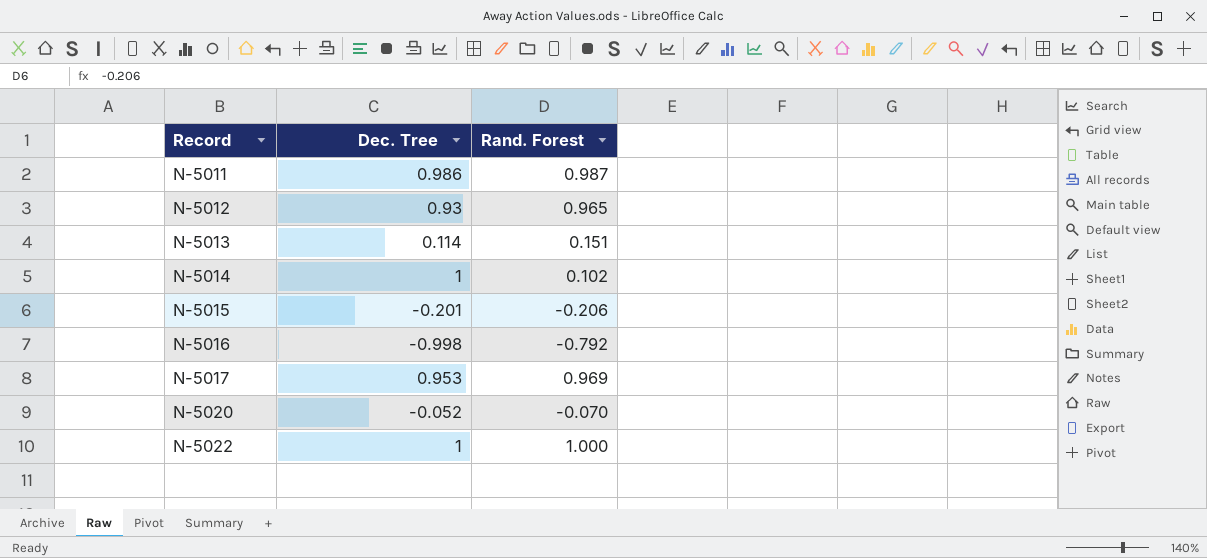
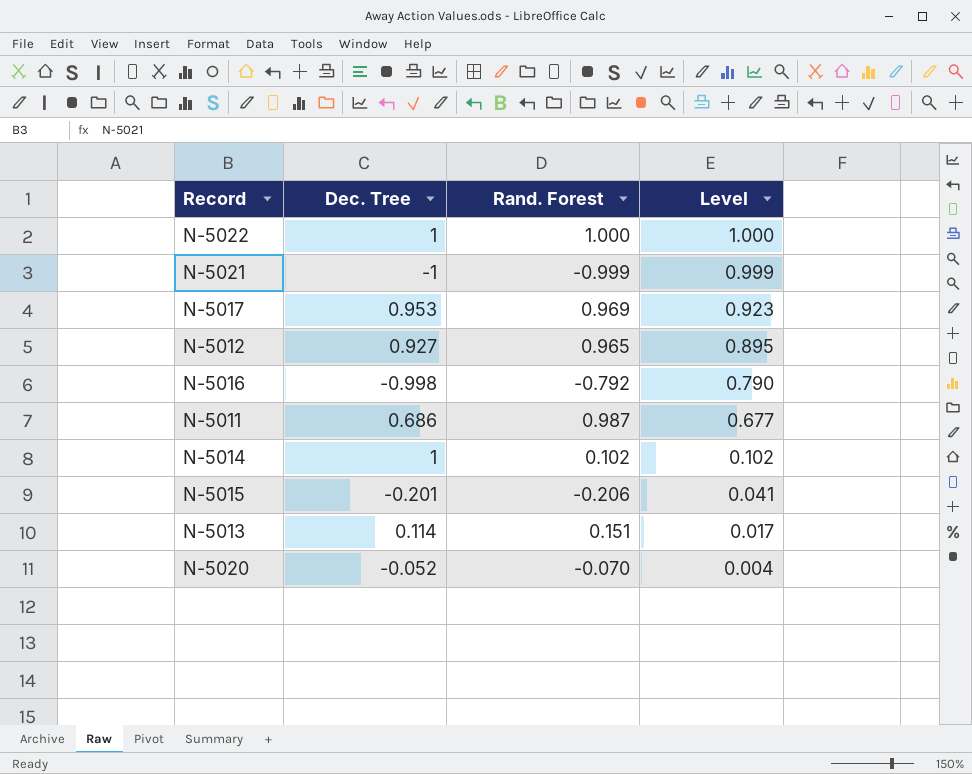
row order: Record ascending -> Level descending
column Level | formula: none -> [Dec. Tree] * [Rand. Forest]
row N-5021: none -> -1 | -0.999 | 0.999
N-5012 | Dec. Tree: 0.93 -> 0.927
N-5011 | Dec. Tree: 0.986 -> 0.686

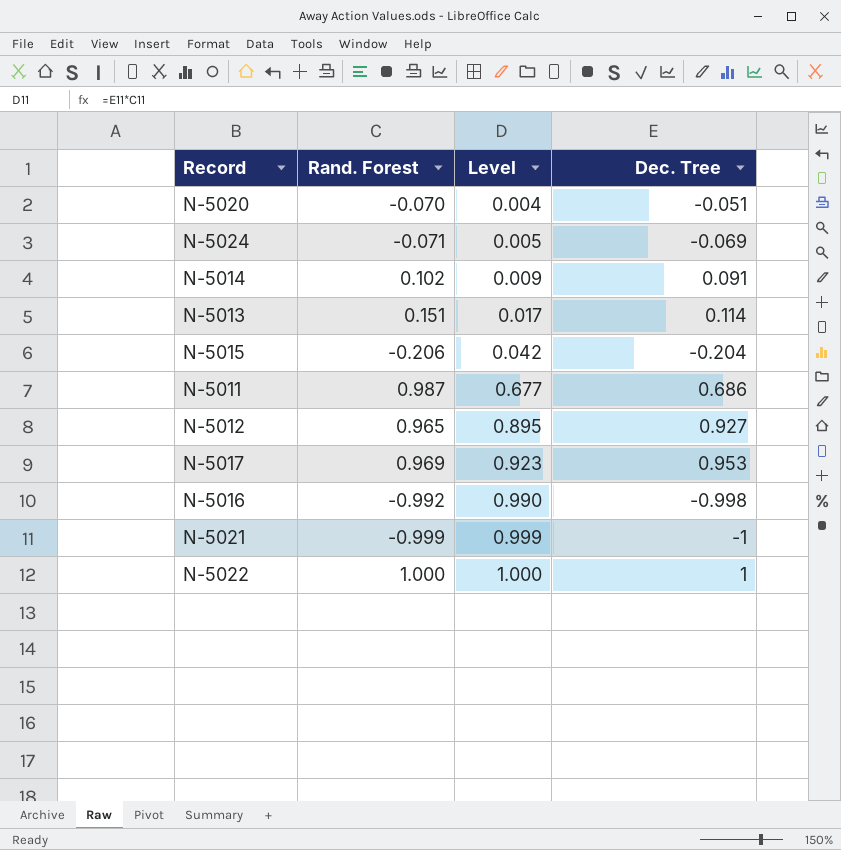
row order: Level descending -> Level ascending
column Dec. Tree | position: 2 -> 4
N-5020 | Dec. Tree: -0.052 -> -0.051
row N-5024: none -> -0.071 | 0.005 | -0.069
N-5014 | Level: 0.102 -> 0.009
N-5014 | Dec. Tree: 1 -> 0.091
N-5015 | Level: 0.041 -> 0.042
N-5015 | Dec. Tree: -0.201 -> -0.204
N-5016 | Rand. Forest: -0.792 -> -0.992
N-5016 | Level: 0.790 -> 0.990

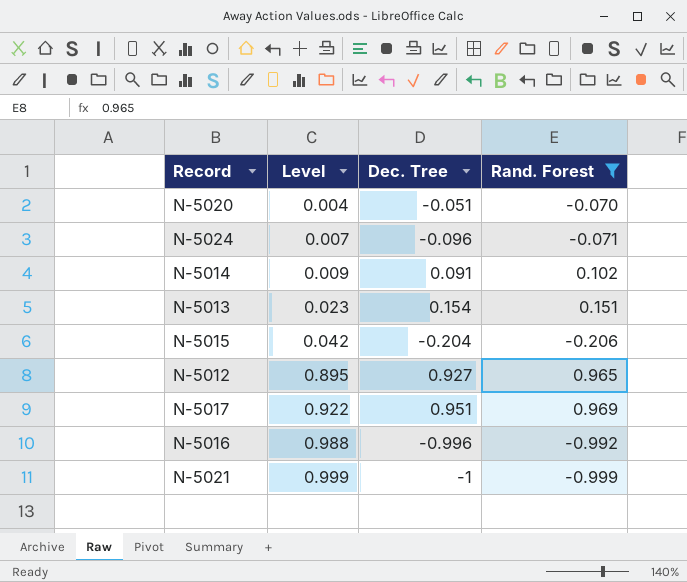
filter: none -> Rand. Forest <= 0.969
column Rand. Forest | position: 2 -> 4
N-5024 | Level: 0.005 -> 0.007
N-5024 | Dec. Tree: -0.069 -> -0.096
N-5013 | Level: 0.017 -> 0.023
N-5013 | Dec. Tree: 0.114 -> 0.154
N-5017 | Level: 0.923 -> 0.922
N-5017 | Dec. Tree: 0.953 -> 0.951
N-5016 | Level: 0.990 -> 0.988
N-5016 | Dec. Tree: -0.998 -> -0.996

